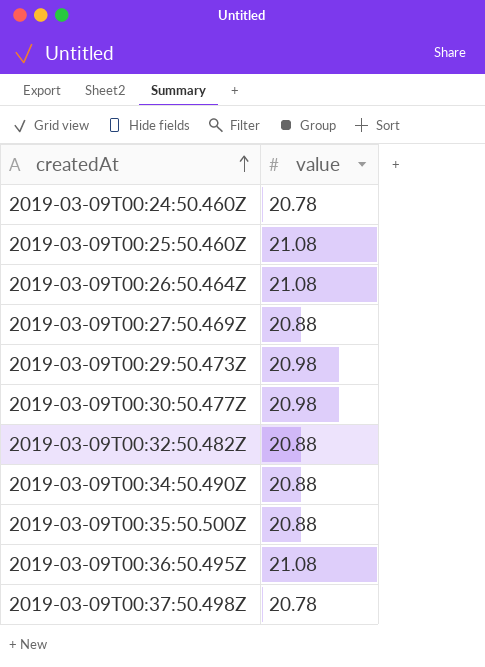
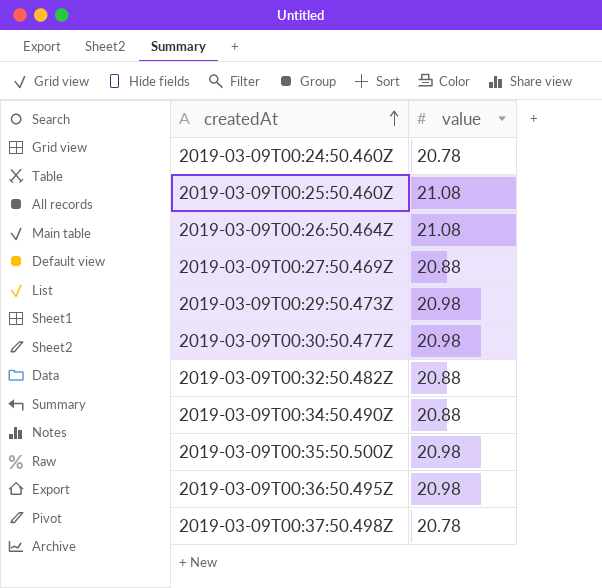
2019-03-09T00:35:50.500Z | value: 20.88 -> 20.98
2019-03-09T00:36:50.495Z | value: 21.08 -> 20.98

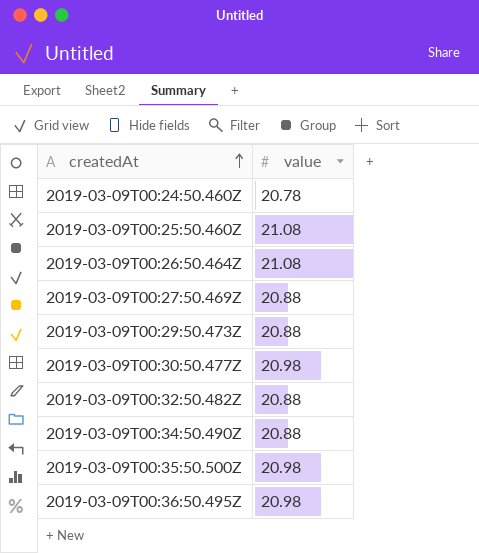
row 2019-03-09T00:37:50.498Z: 20.78 -> none
2019-03-09T00:29:50.473Z | value: 20.98 -> 20.88

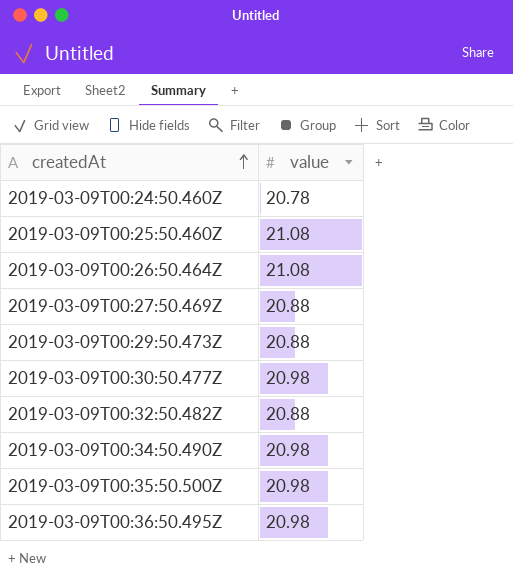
2019-03-09T00:34:50.490Z | value: 20.88 -> 20.98

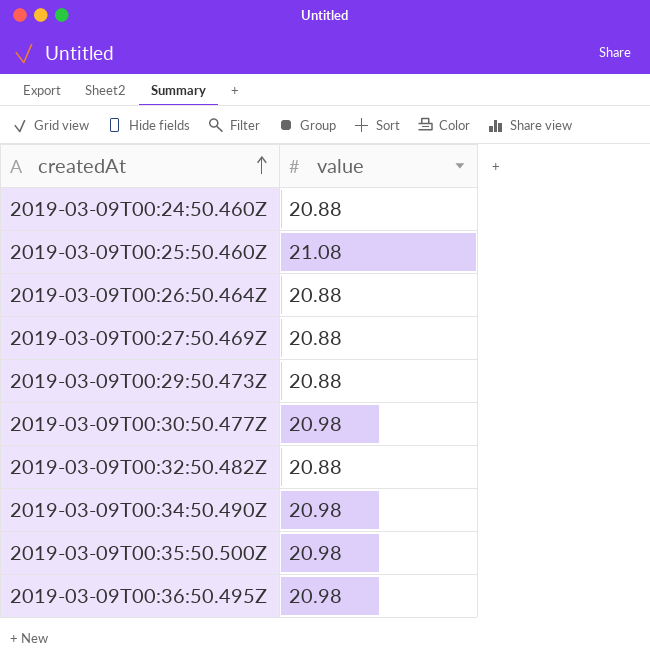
2019-03-09T00:24:50.460Z | value: 20.78 -> 20.88
2019-03-09T00:26:50.464Z | value: 21.08 -> 20.88

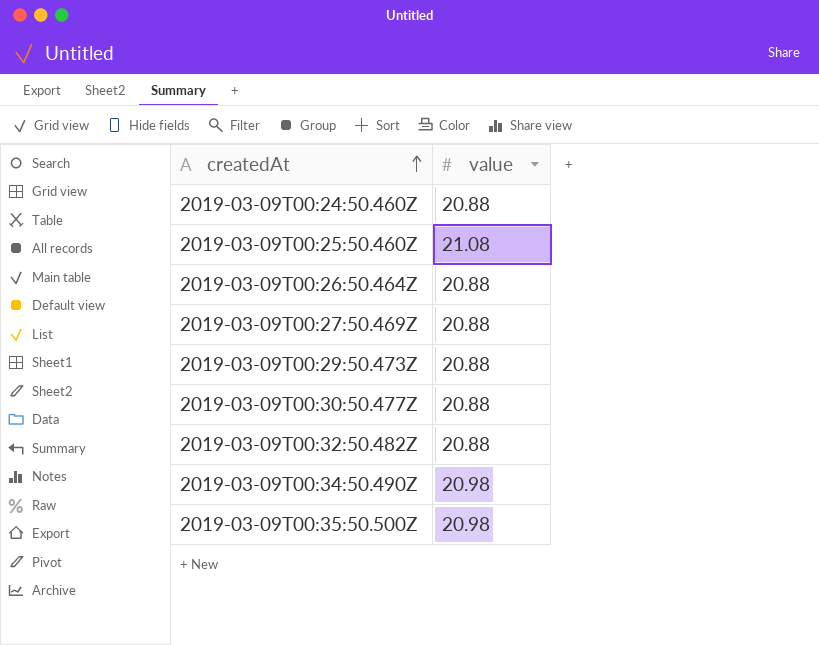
row 2019-03-09T00:36:50.495Z: 20.98 -> none
2019-03-09T00:30:50.477Z | value: 20.98 -> 20.88

